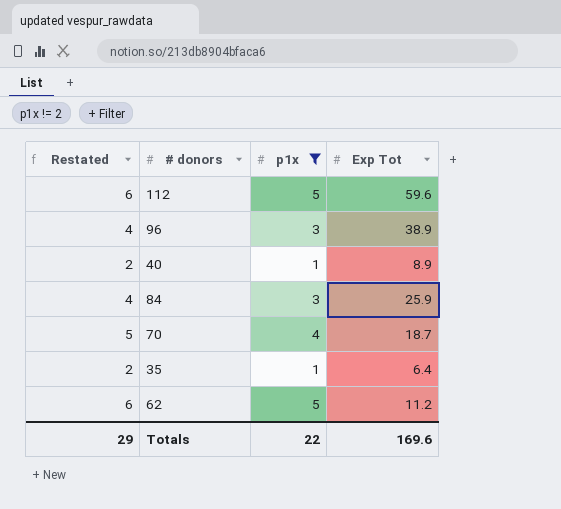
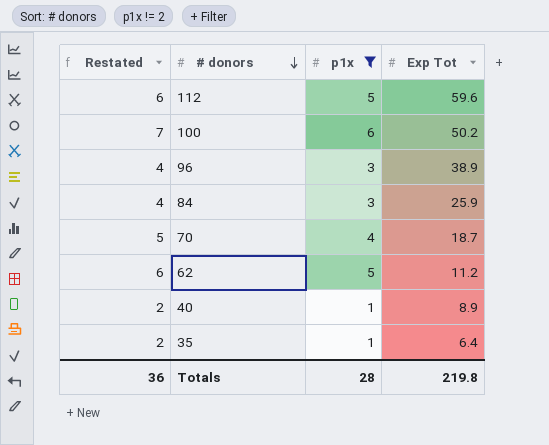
row order: none -> # donors descending
row 100: none -> 7 | 6 | 50.2
Totals | Restated: 29 -> 36
Totals | p1x: 22 -> 28
Totals | Exp Tot: 169.6 -> 219.8

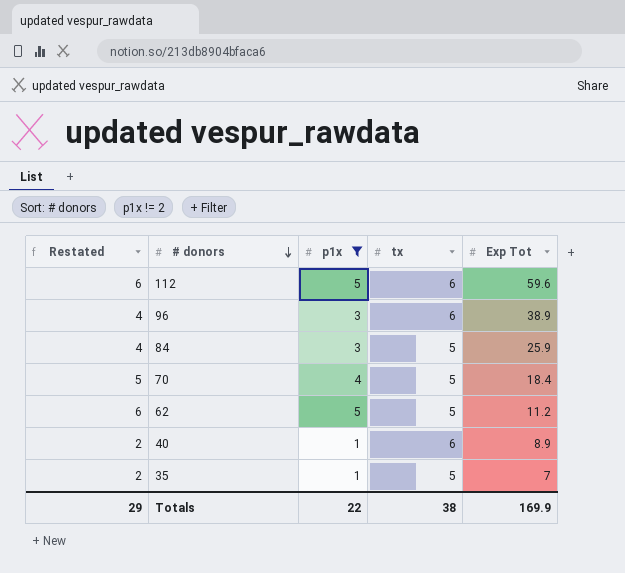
column tx | position: none -> 4
row 100: 7 | 6 | 50.2 -> none
70 | Exp Tot: 18.7 -> 18.4
35 | Exp Tot: 6.4 -> 7
Totals | Restated: 36 -> 29
Totals | p1x: 28 -> 22
Totals | Exp Tot: 219.8 -> 169.9

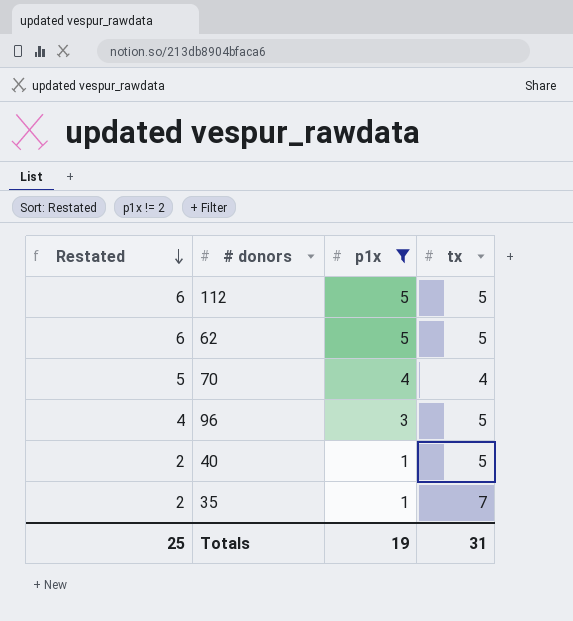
row order: # donors descending -> Restated descending
column Exp Tot | position: 5 -> none
row 84: 4 | 3 | 5 | 25.9 -> none
112 | tx: 6 -> 5
70 | tx: 5 -> 4
96 | tx: 6 -> 5
40 | tx: 6 -> 5
35 | tx: 5 -> 7
Totals | Restated: 29 -> 25
Totals | p1x: 22 -> 19
Totals | tx: 38 -> 31

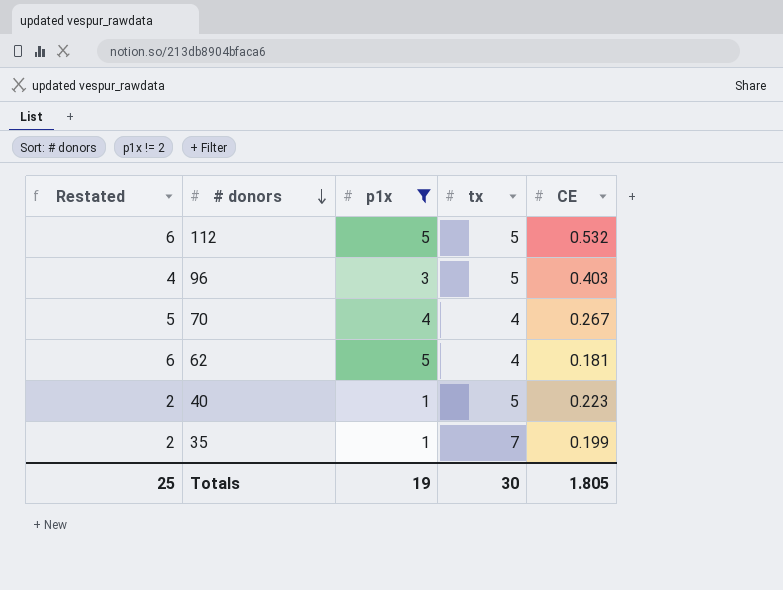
row order: Restated descending -> # donors descending
column CE | position: none -> 5
62 | tx: 5 -> 4
Totals | tx: 31 -> 30

